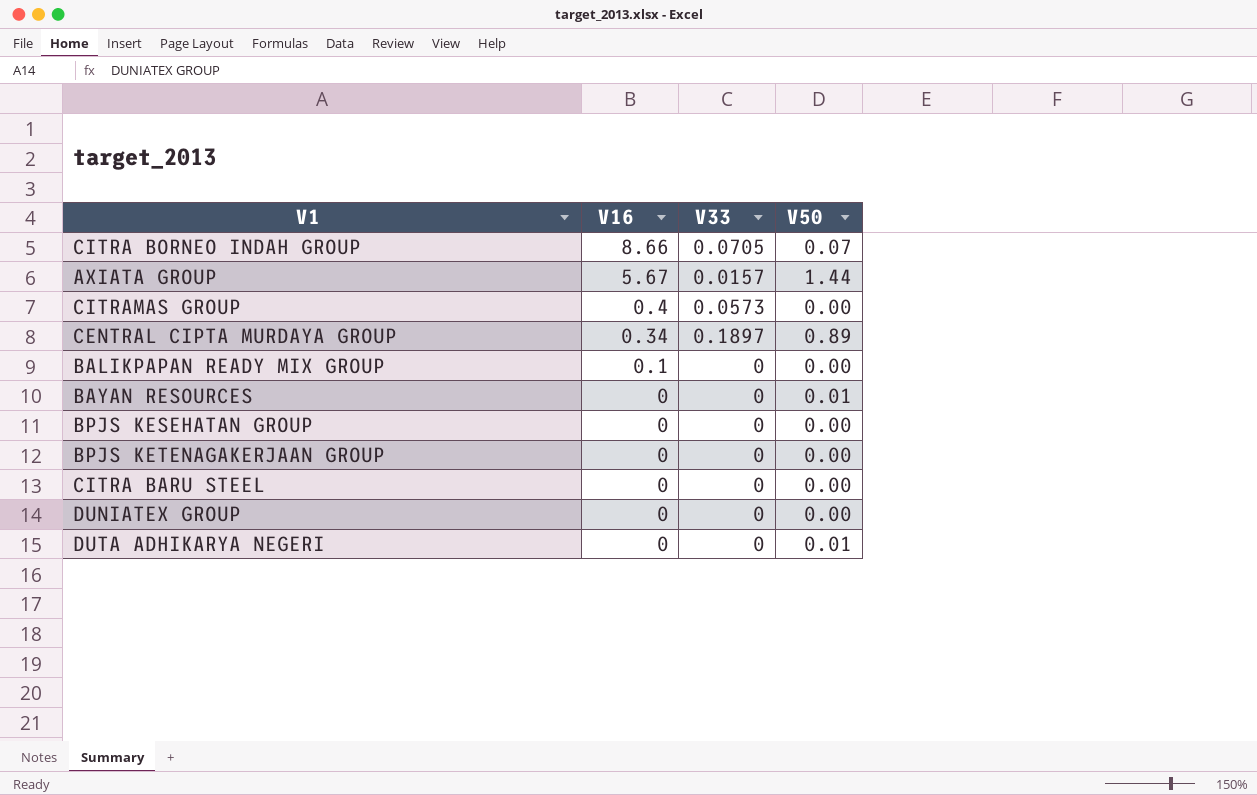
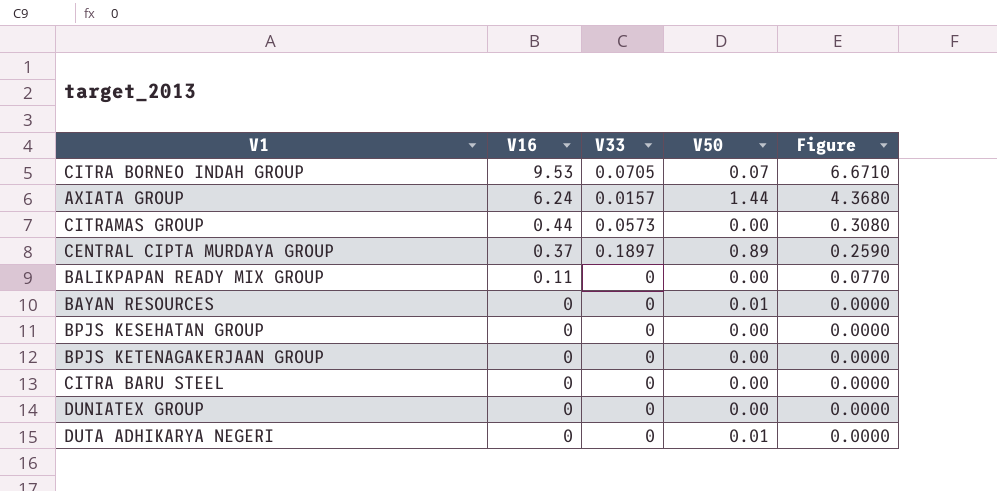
column Figure | formula: none -> [V16] * 0.7
CITRA BORNEO INDAH GROUP | V16: 8.66 -> 9.53
AXIATA GROUP | V16: 5.67 -> 6.24
CITRAMAS GROUP | V16: 0.4 -> 0.44
CENTRAL CIPTA MURDAYA GROUP | V16: 0.34 -> 0.37
BALIKPAPAN READY MIX GROUP | V16: 0.1 -> 0.11

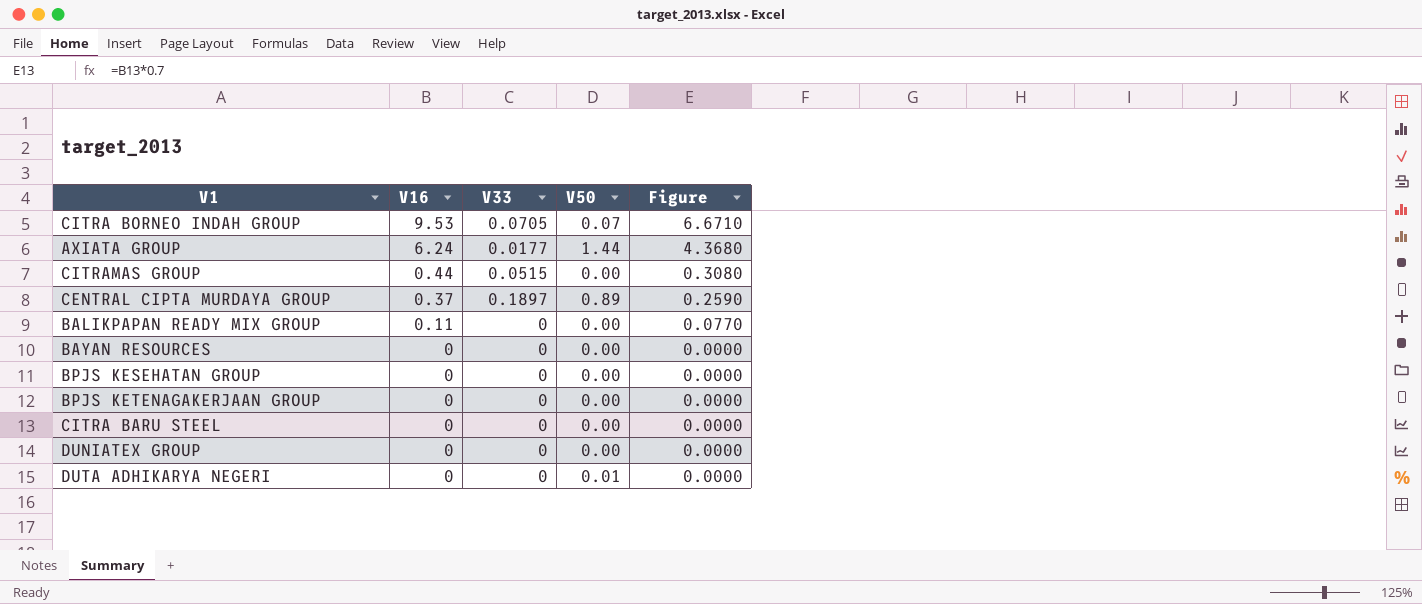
AXIATA GROUP | V33: 0.0157 -> 0.0177
CITRAMAS GROUP | V33: 0.0573 -> 0.0515
BAYAN RESOURCES | V50: 0.01 -> 0.00

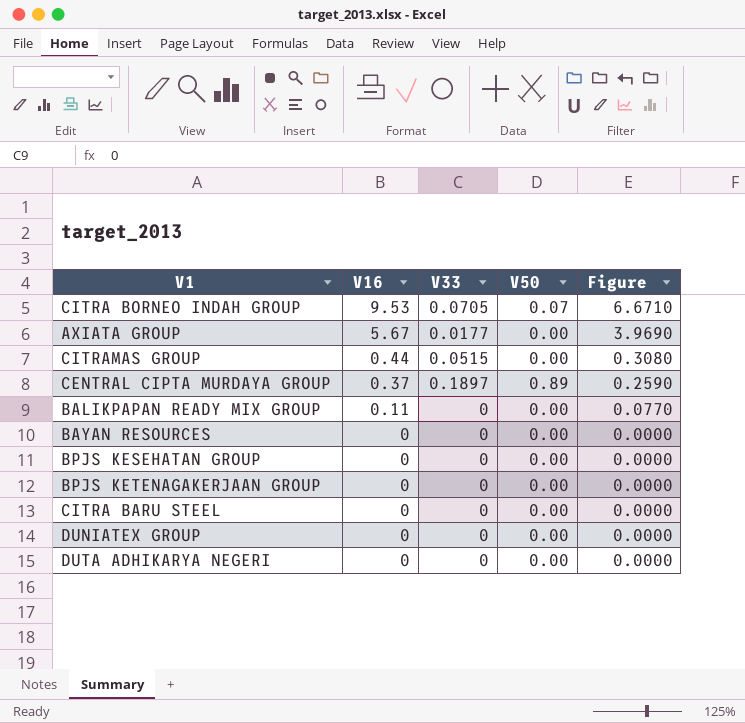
AXIATA GROUP | V16: 6.24 -> 5.67
AXIATA GROUP | V50: 1.44 -> 0.00
AXIATA GROUP | Figure: 4.3680 -> 3.9690
DUTA ADHIKARYA NEGERI | V50: 0.01 -> 0.00

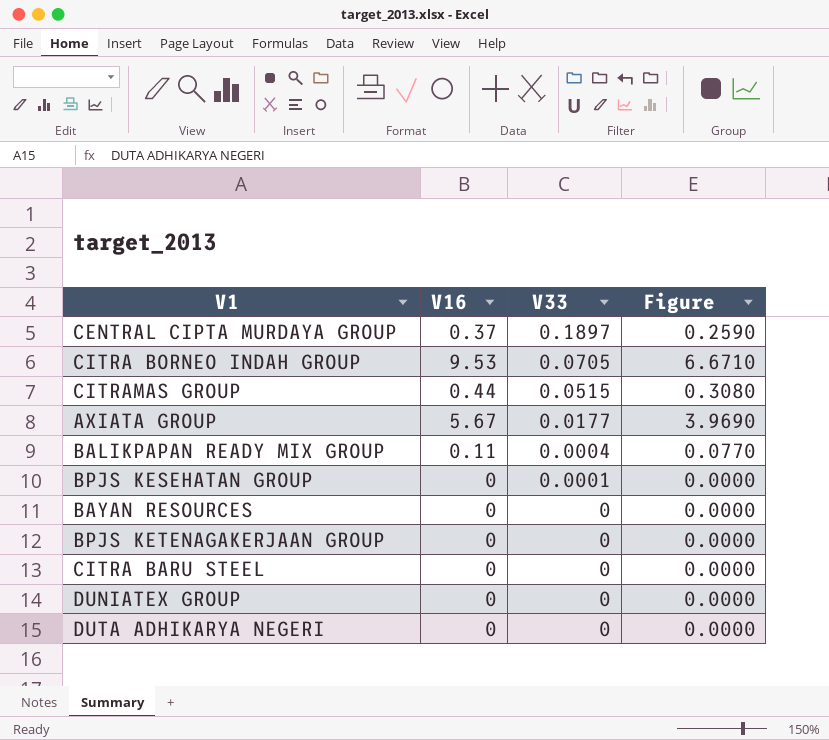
row order: V16 descending -> V33 descending
column V50 | position: 4 -> none
BALIKPAPAN READY MIX GROUP | V33: 0 -> 0.0004
BPJS KESEHATAN GROUP | V33: 0 -> 0.0001

